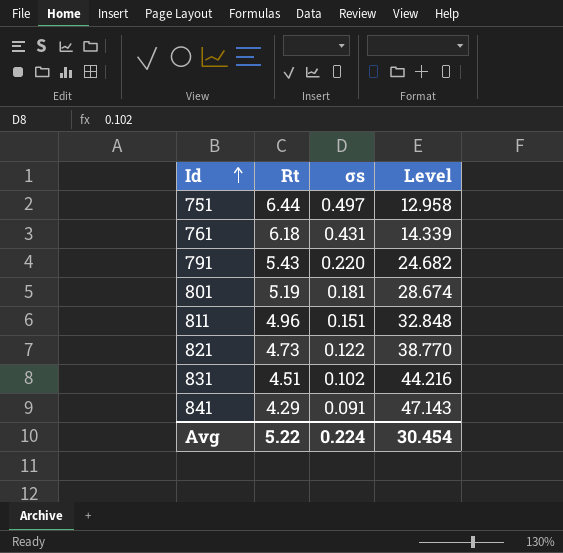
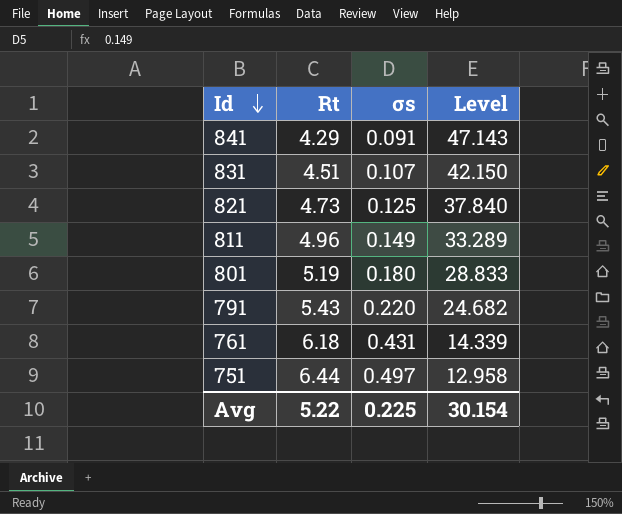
row order: Id ascending -> Id descending
831 | σs: 0.102 -> 0.107
831 | Level: 44.216 -> 42.150
821 | σs: 0.122 -> 0.125
821 | Level: 38.770 -> 37.840
811 | σs: 0.151 -> 0.149
811 | Level: 32.848 -> 33.289
801 | σs: 0.181 -> 0.180
801 | Level: 28.674 -> 28.833
Avg | σs: 0.224 -> 0.225
Avg | Level: 30.454 -> 30.154

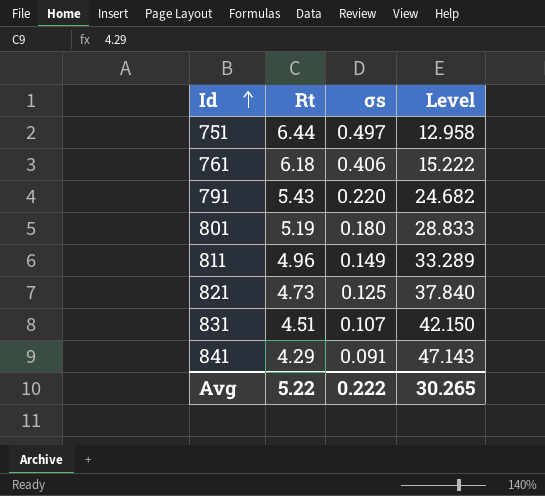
row order: Id descending -> Id ascending
761 | σs: 0.431 -> 0.406
761 | Level: 14.339 -> 15.222
Avg | σs: 0.225 -> 0.222
Avg | Level: 30.154 -> 30.265

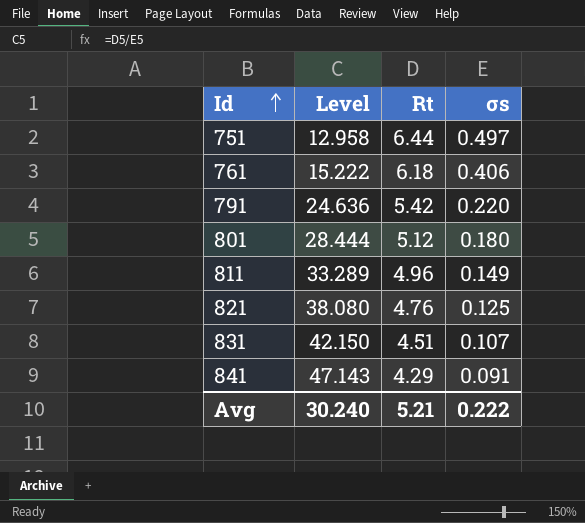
column Level | position: 4 -> 2
791 | Level: 24.682 -> 24.636
791 | Rt: 5.43 -> 5.42
801 | Level: 28.833 -> 28.444
801 | Rt: 5.19 -> 5.12
821 | Level: 37.840 -> 38.080
821 | Rt: 4.73 -> 4.76
Avg | Level: 30.265 -> 30.240
Avg | Rt: 5.22 -> 5.21

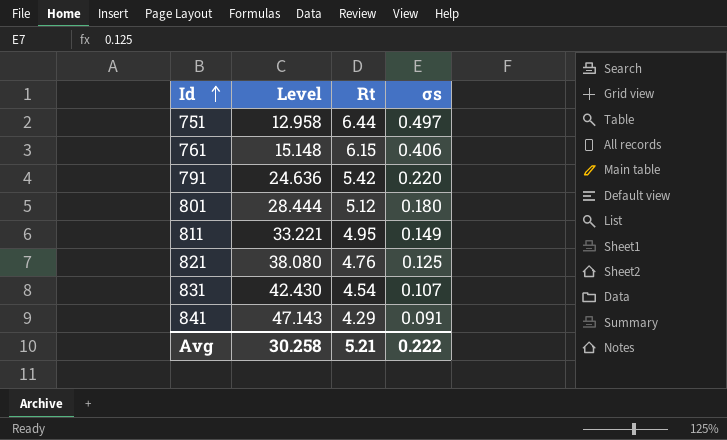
761 | Level: 15.222 -> 15.148
761 | Rt: 6.18 -> 6.15
811 | Level: 33.289 -> 33.221
811 | Rt: 4.96 -> 4.95
831 | Level: 42.150 -> 42.430
831 | Rt: 4.51 -> 4.54
Avg | Level: 30.240 -> 30.258

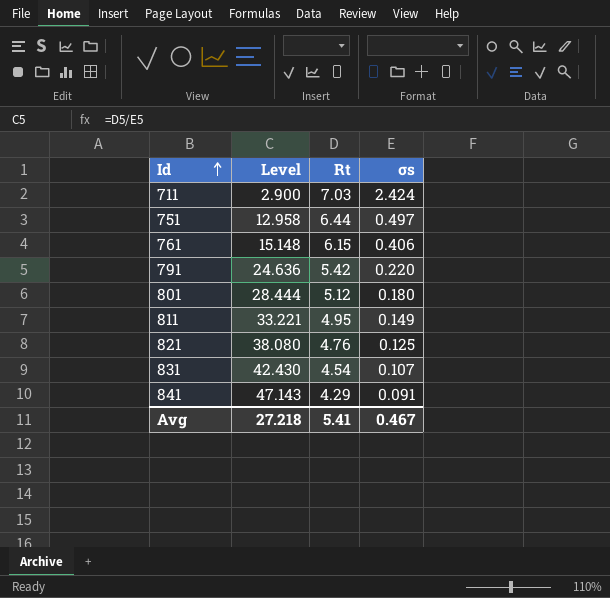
row 711: none -> 2.900 | 7.03 | 2.424
Avg | Level: 30.258 -> 27.218
Avg | Rt: 5.21 -> 5.41
Avg | σs: 0.222 -> 0.467

